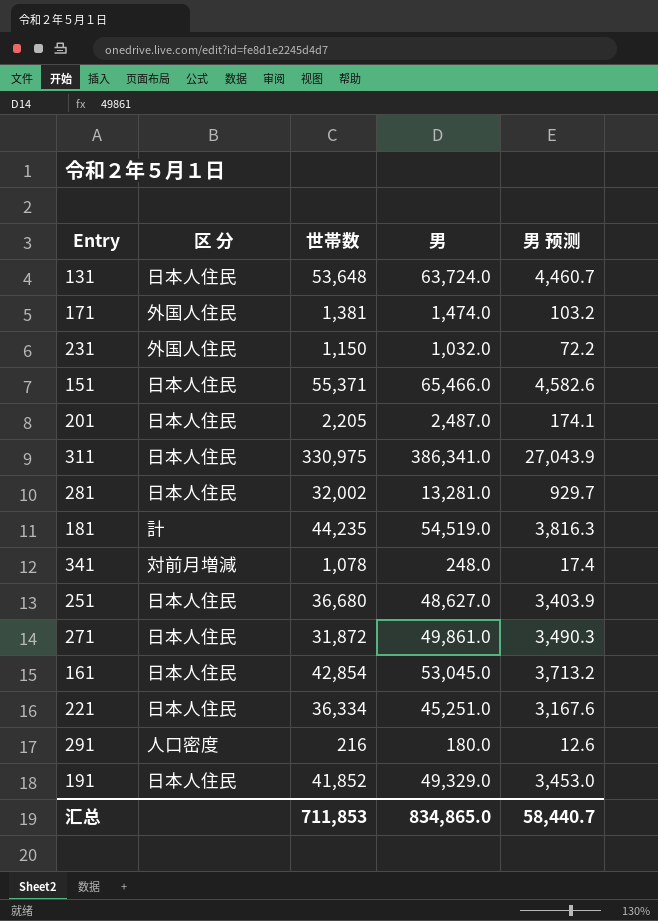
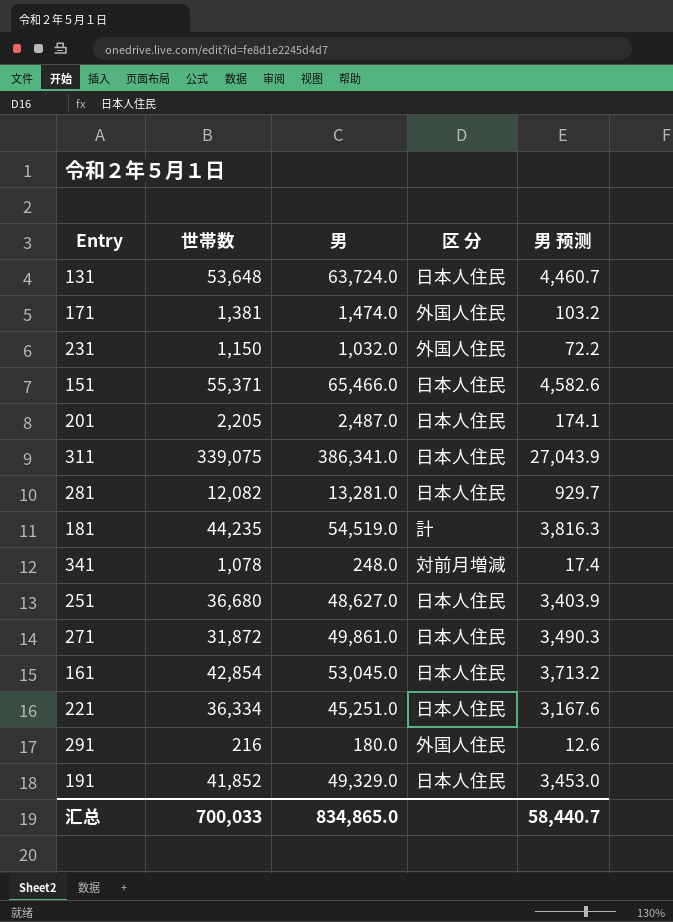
column 区 分 | position: 2 -> 4
311 | 世帯数: 330,975 -> 339,075
281 | 世帯数: 32,002 -> 12,082
291 | 区 分: 人口密度 -> 外国人住民
汇总 | 世帯数: 711,853 -> 700,033

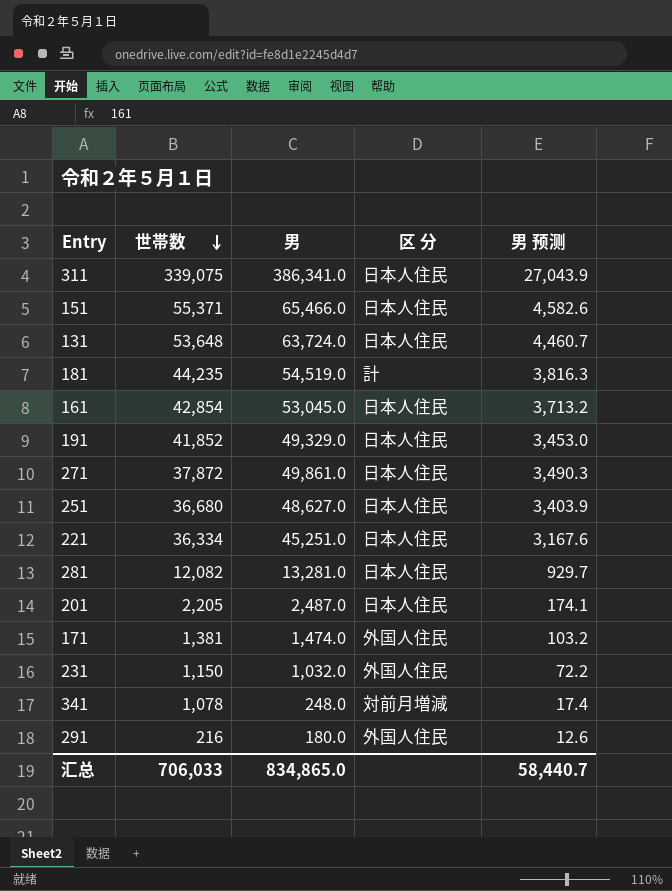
row order: none -> 世帯数 descending
271 | 世帯数: 31,872 -> 37,872
汇总 | 世帯数: 700,033 -> 706,033

